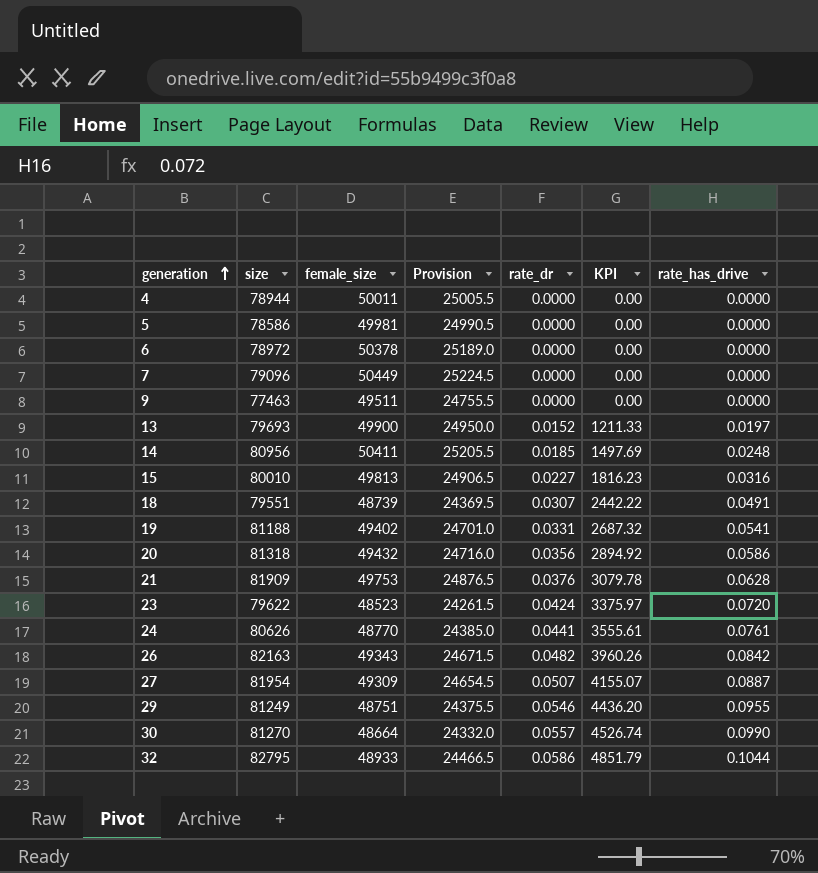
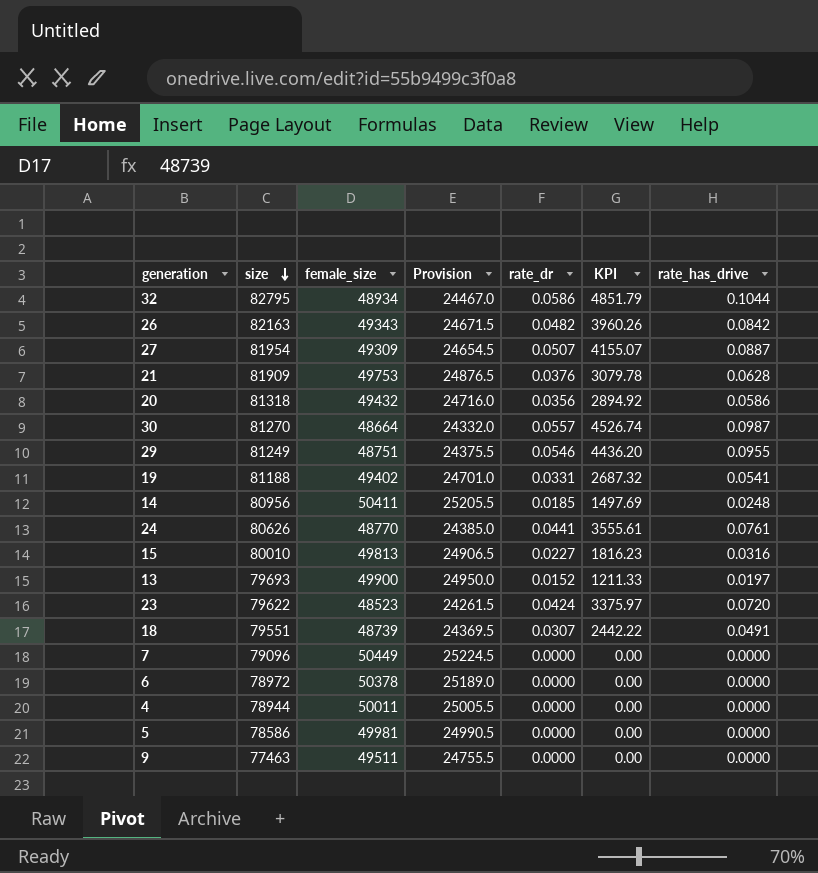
row order: generation ascending -> size descending
32 | female_size: 48933 -> 48934
32 | Provision: 24466.5 -> 24467.0
30 | rate_has_drive: 0.0990 -> 0.0987

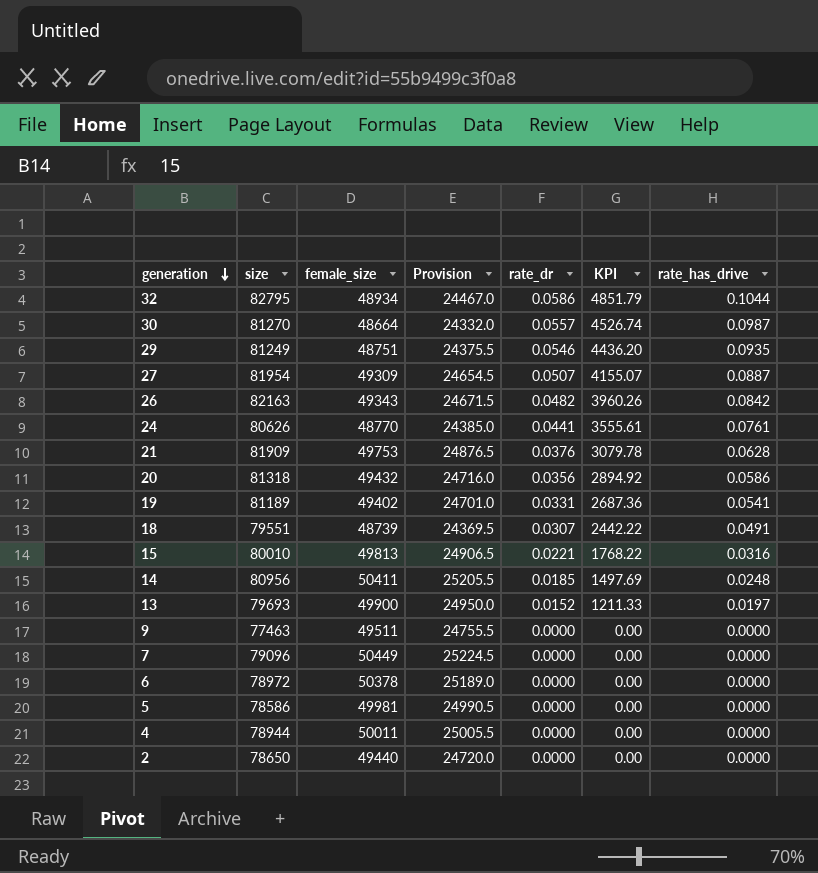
row order: size descending -> generation descending
row 23: 79622 | 48523 | 24261.5 | 0.0424 | 3375.97 | 0.0720 -> none
29 | rate_has_drive: 0.0955 -> 0.0935
19 | size: 81188 -> 81189
19 | KPI: 2687.32 -> 2687.36
15 | rate_dr: 0.0227 -> 0.0221
15 | KPI: 1816.23 -> 1768.22
row 2: none -> 78650 | 49440 | 24720.0 | 0.0000 | 0.00 | 0.0000

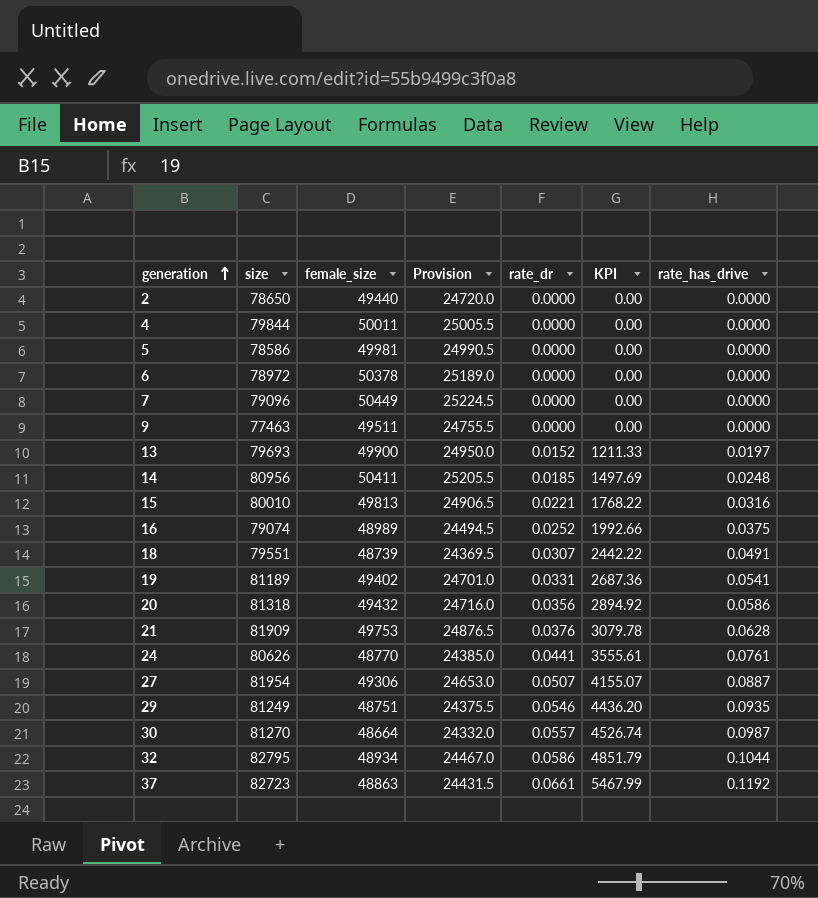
row order: generation descending -> generation ascending
row 26: 82163 | 49343 | 24671.5 | 0.0482 | 3960.26 | 0.0842 -> none
4 | size: 78944 -> 79844
row 16: none -> 79074 | 48989 | 24494.5 | 0.0252 | 1992.66 | 0.0375
27 | female_size: 49309 -> 49306
27 | Provision: 24654.5 -> 24653.0
row 37: none -> 82723 | 48863 | 24431.5 | 0.0661 | 5467.99 | 0.1192

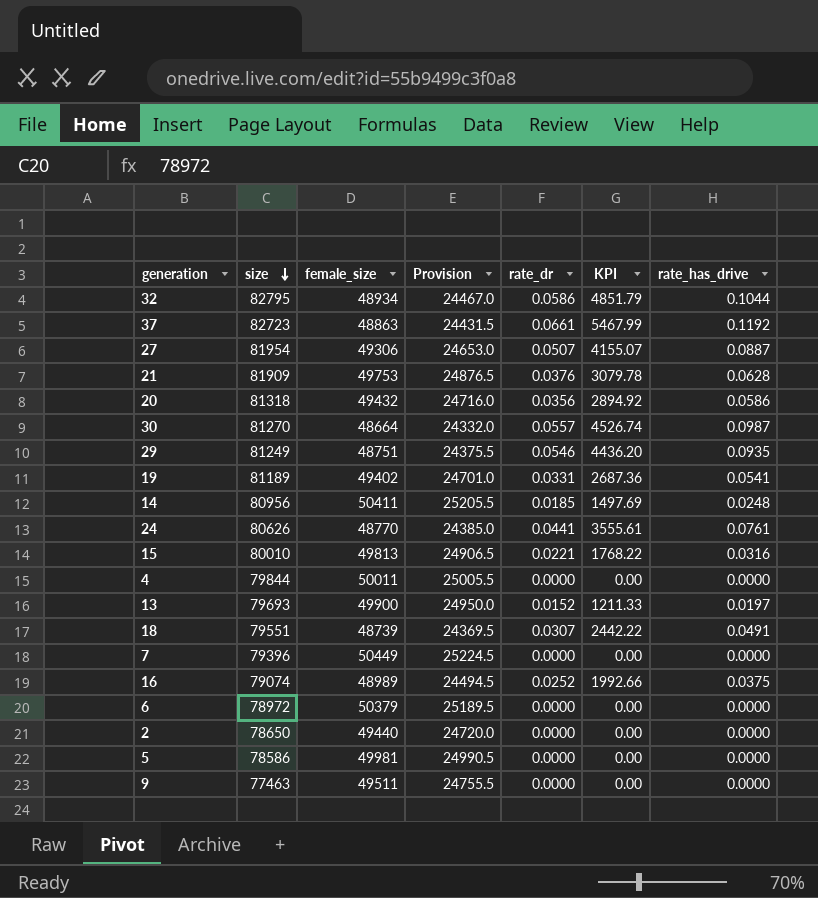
row order: generation ascending -> size descending
7 | size: 79096 -> 79396
6 | female_size: 50378 -> 50379
6 | Provision: 25189.0 -> 25189.5

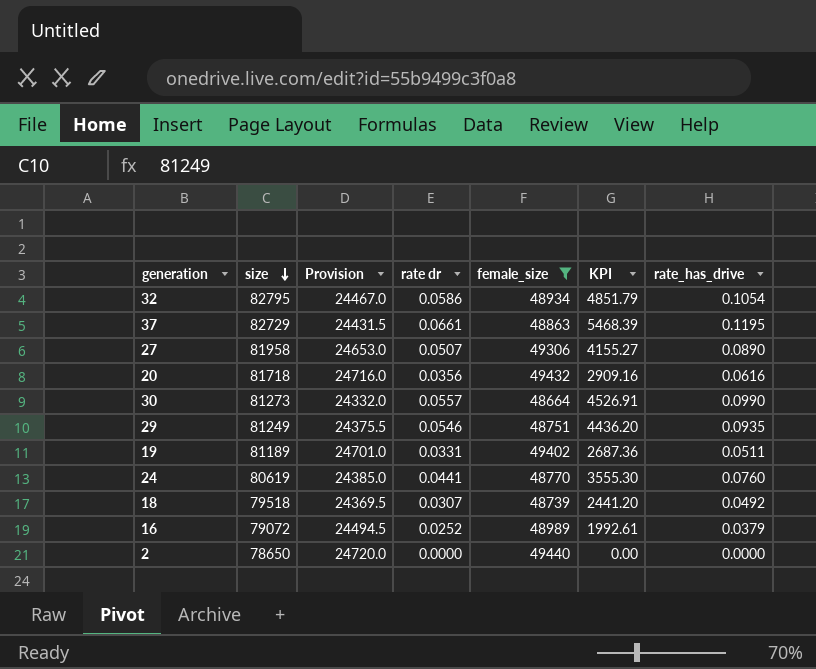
filter: none -> female_size <= 49440
column name: rate_dr -> rate dr
column female_size | position: 3 -> 5
32 | rate_has_drive: 0.1044 -> 0.1054
37 | size: 82723 -> 82729
37 | KPI: 5467.99 -> 5468.39
37 | rate_has_drive: 0.1192 -> 0.1195
27 | size: 81954 -> 81958
27 | KPI: 4155.07 -> 4155.27
27 | rate_has_drive: 0.0887 -> 0.0890
20 | size: 81318 -> 81718
20 | KPI: 2894.92 -> 2909.16
20 | rate_has_drive: 0.0586 -> 0.0616
30 | size: 81270 -> 81273
30 | KPI: 4526.74 -> 4526.91
30 | rate_has_drive: 0.0987 -> 0.0990
19 | rate_has_drive: 0.0541 -> 0.0511
24 | size: 80626 -> 80619
24 | KPI: 3555.61 -> 3555.30
24 | rate_has_drive: 0.0761 -> 0.0760
18 | size: 79551 -> 79518
18 | KPI: 2442.22 -> 2441.20
18 | rate_has_drive: 0.0491 -> 0.0492
16 | size: 79074 -> 79072
16 | KPI: 1992.66 -> 1992.61
16 | rate_has_drive: 0.0375 -> 0.0379

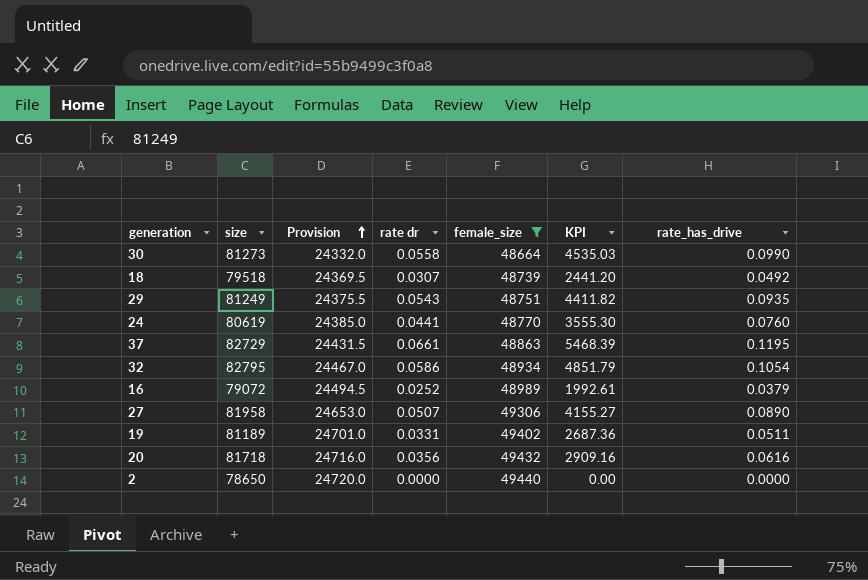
row order: size descending -> Provision ascending
30 | rate dr: 0.0557 -> 0.0558
30 | KPI: 4526.91 -> 4535.03
29 | rate dr: 0.0546 -> 0.0543
29 | KPI: 4436.20 -> 4411.82

